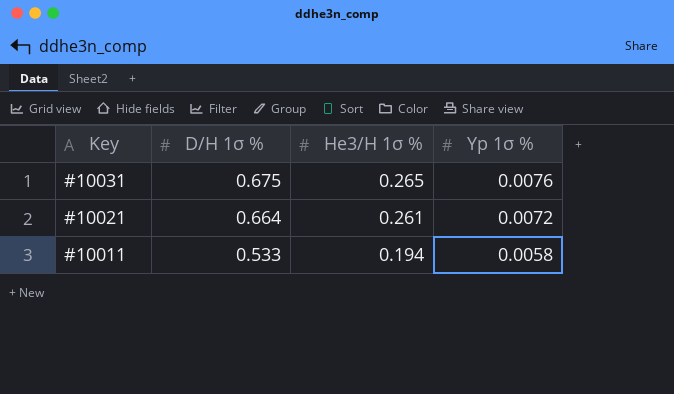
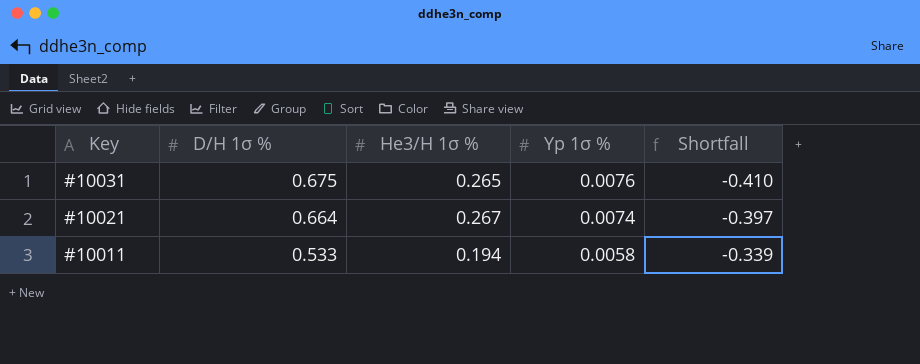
column Shortfall | formula: none -> [He3/H 1σ %] - [D/H 1σ %]
#10021 | He3/H 1σ %: 0.261 -> 0.267
#10021 | Yp 1σ %: 0.0072 -> 0.0074

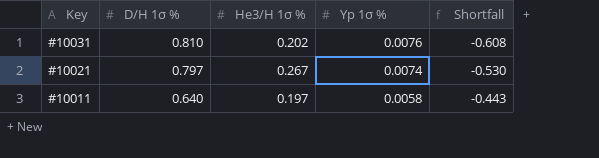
#10031 | D/H 1σ %: 0.675 -> 0.810
#10031 | He3/H 1σ %: 0.265 -> 0.202
#10031 | Shortfall: -0.410 -> -0.608
#10021 | D/H 1σ %: 0.664 -> 0.797
#10021 | Shortfall: -0.397 -> -0.530
#10011 | D/H 1σ %: 0.533 -> 0.640
#10011 | He3/H 1σ %: 0.194 -> 0.197
#10011 | Shortfall: -0.339 -> -0.443

